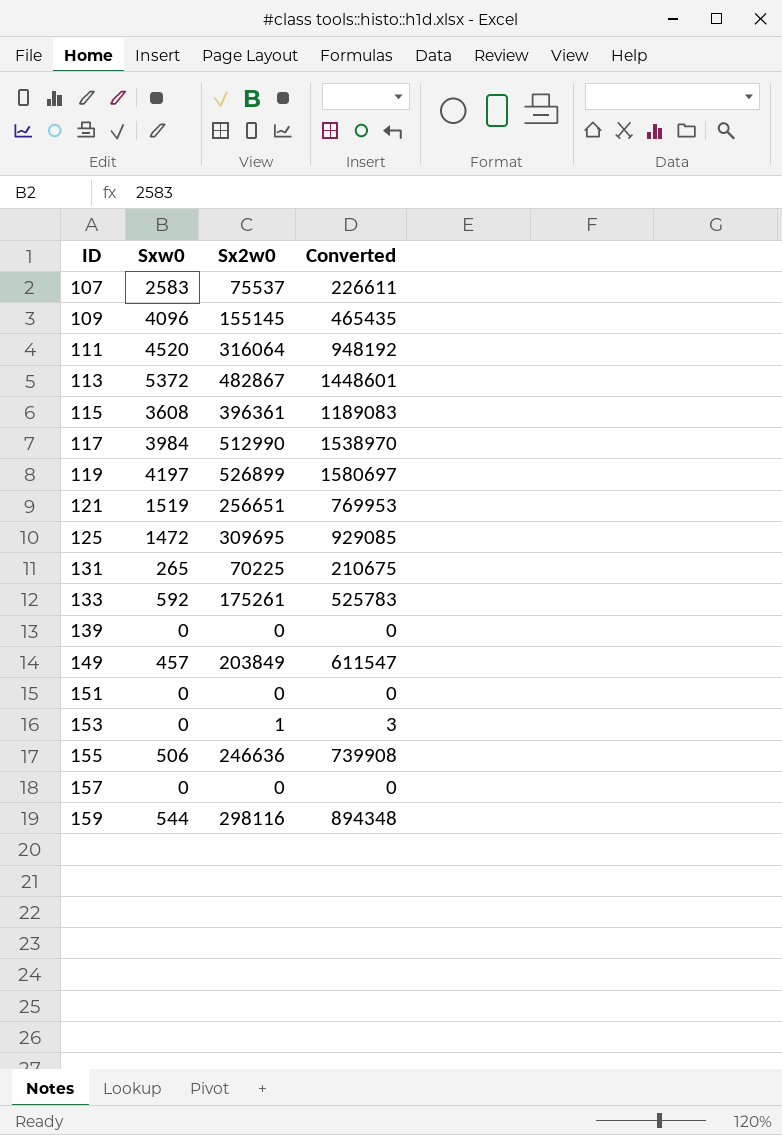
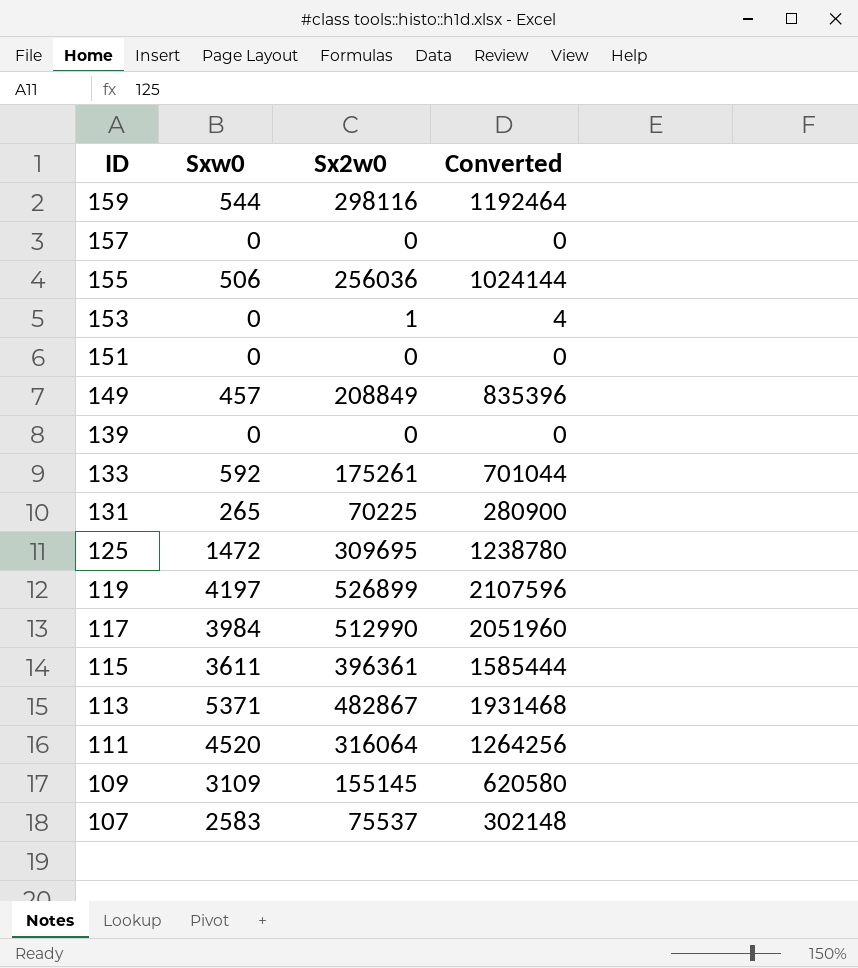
row order: ID ascending -> ID descending
column Converted | formula: [Sx2w0] * 3 -> [Sx2w0] * 4
row 121: 1519 | 256651 | 769953 -> none
155 | Sx2w0: 246636 -> 256036
149 | Sx2w0: 203849 -> 208849
115 | Sxw0: 3608 -> 3611
113 | Sxw0: 5372 -> 5371
109 | Sxw0: 4096 -> 3109

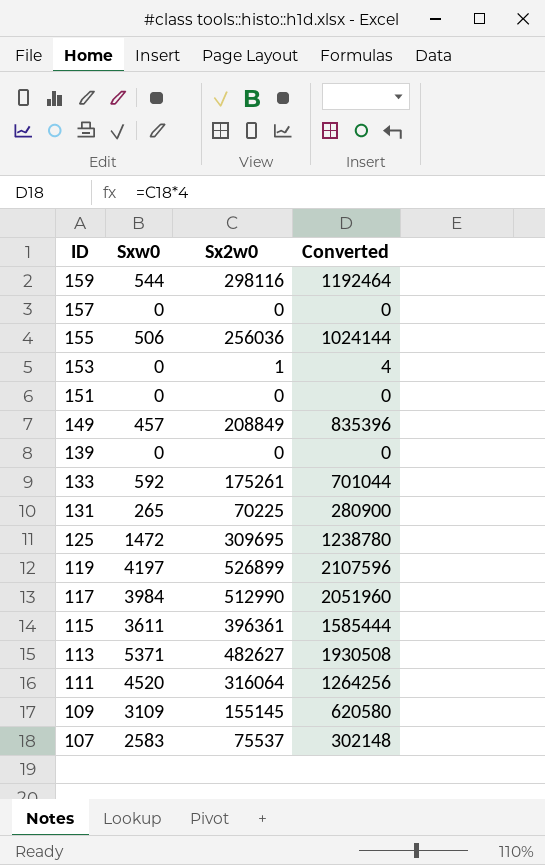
113 | Sx2w0: 482867 -> 482627
113 | Converted: 1931468 -> 1930508

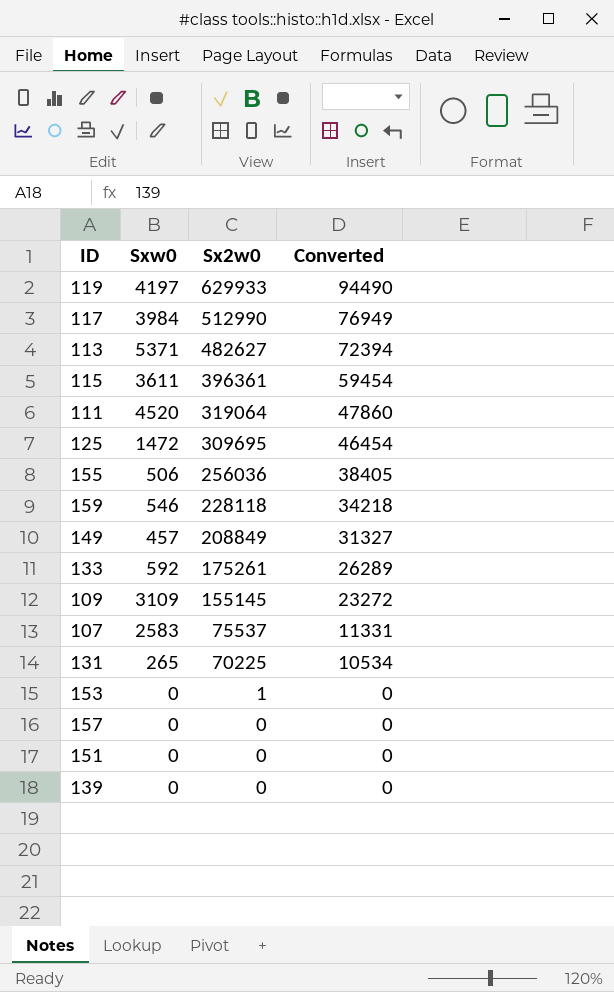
row order: ID descending -> Sx2w0 descending
column Converted | formula: [Sx2w0] * 4 -> [Sx2w0] * 0.15
119 | Sx2w0: 526899 -> 629933
111 | Sx2w0: 316064 -> 319064
159 | Sxw0: 544 -> 546
159 | Sx2w0: 298116 -> 228118

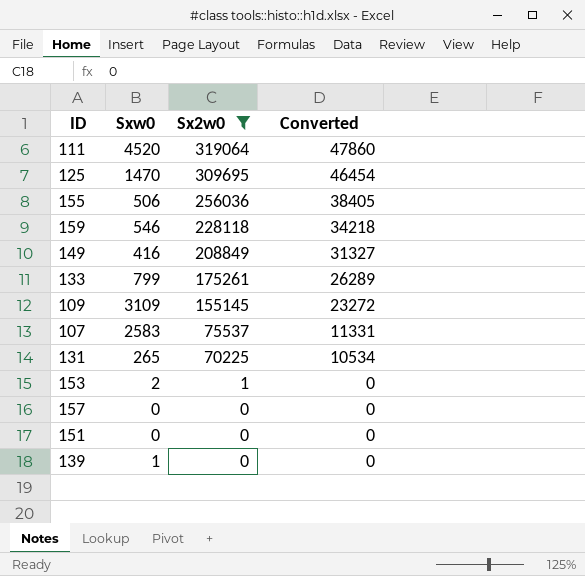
filter: none -> Sx2w0 <= 319064
125 | Sxw0: 1472 -> 1470
149 | Sxw0: 457 -> 416
133 | Sxw0: 592 -> 799
153 | Sxw0: 0 -> 2
139 | Sxw0: 0 -> 1

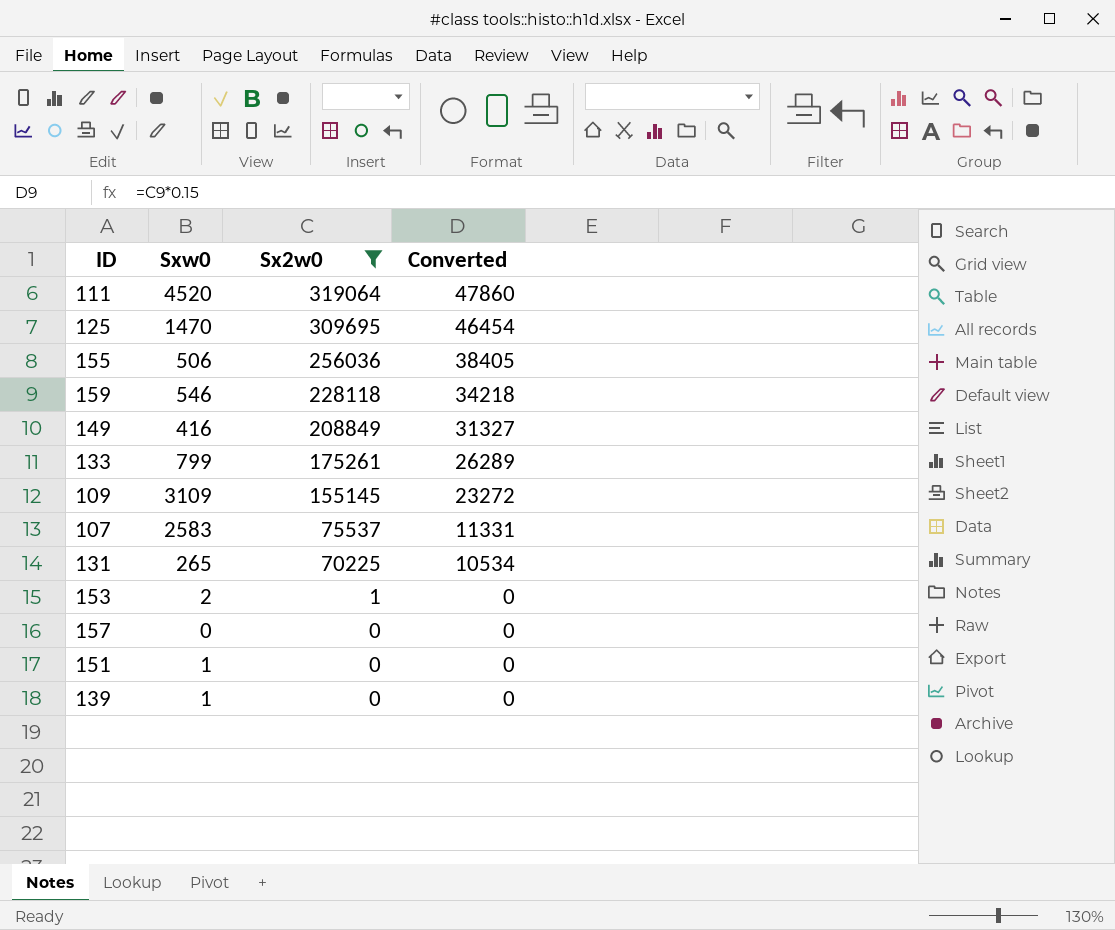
151 | Sxw0: 0 -> 1

